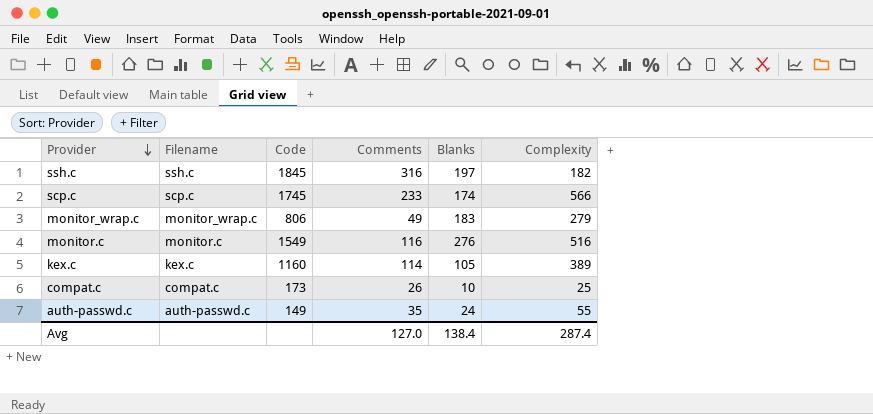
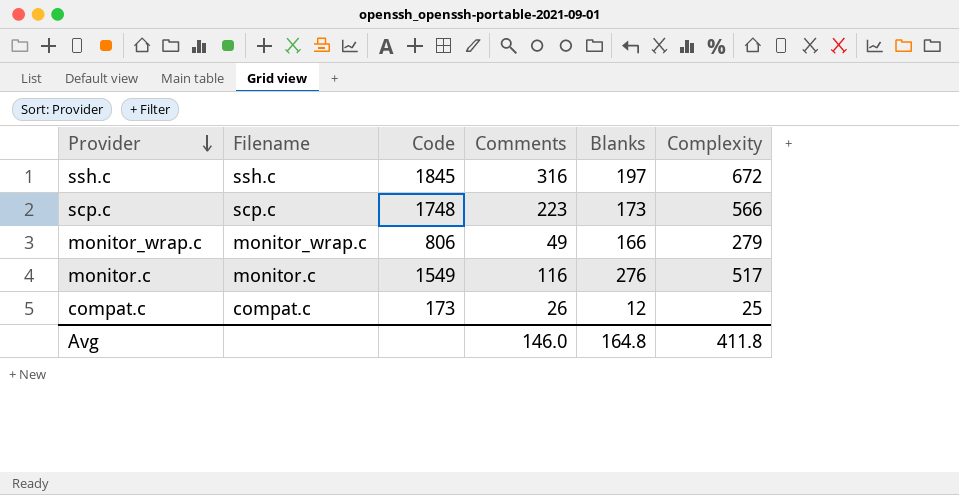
row kex.c: kex.c | 1160 | 114 | 105 | 389 -> none
row auth-passwd.c: auth-passwd.c | 149 | 35 | 24 | 55 -> none
ssh.c | Complexity: 182 -> 672
scp.c | Code: 1745 -> 1748
scp.c | Comments: 233 -> 223
scp.c | Blanks: 174 -> 173
monitor_wrap.c | Blanks: 183 -> 166
monitor.c | Complexity: 516 -> 517
compat.c | Blanks: 10 -> 12
Avg | Comments: 127.0 -> 146.0
Avg | Blanks: 138.4 -> 164.8
Avg | Complexity: 287.4 -> 411.8

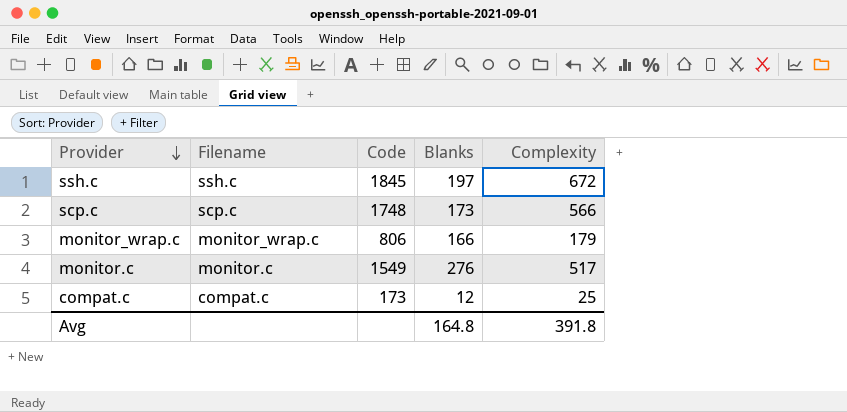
column Comments | position: 4 -> none
monitor_wrap.c | Complexity: 279 -> 179
Avg | Complexity: 411.8 -> 391.8

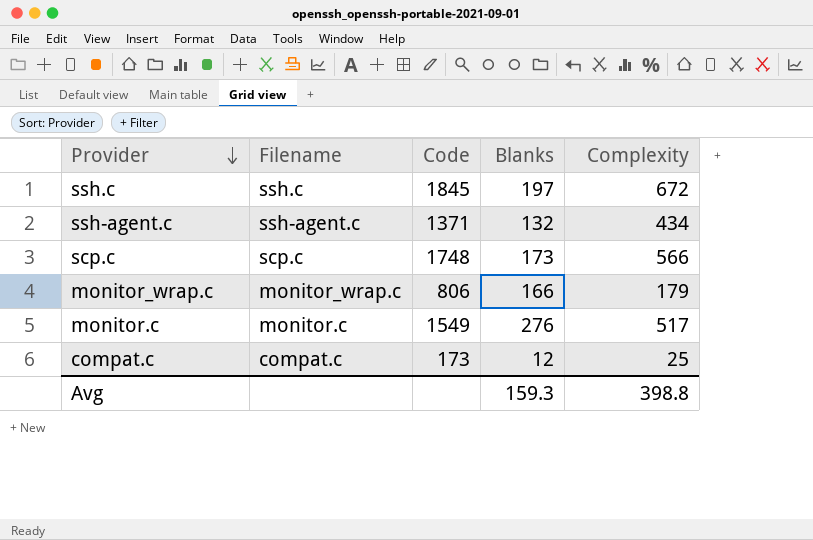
row ssh-agent.c: none -> ssh-agent.c | 1371 | 132 | 434
Avg | Blanks: 164.8 -> 159.3
Avg | Complexity: 391.8 -> 398.8

